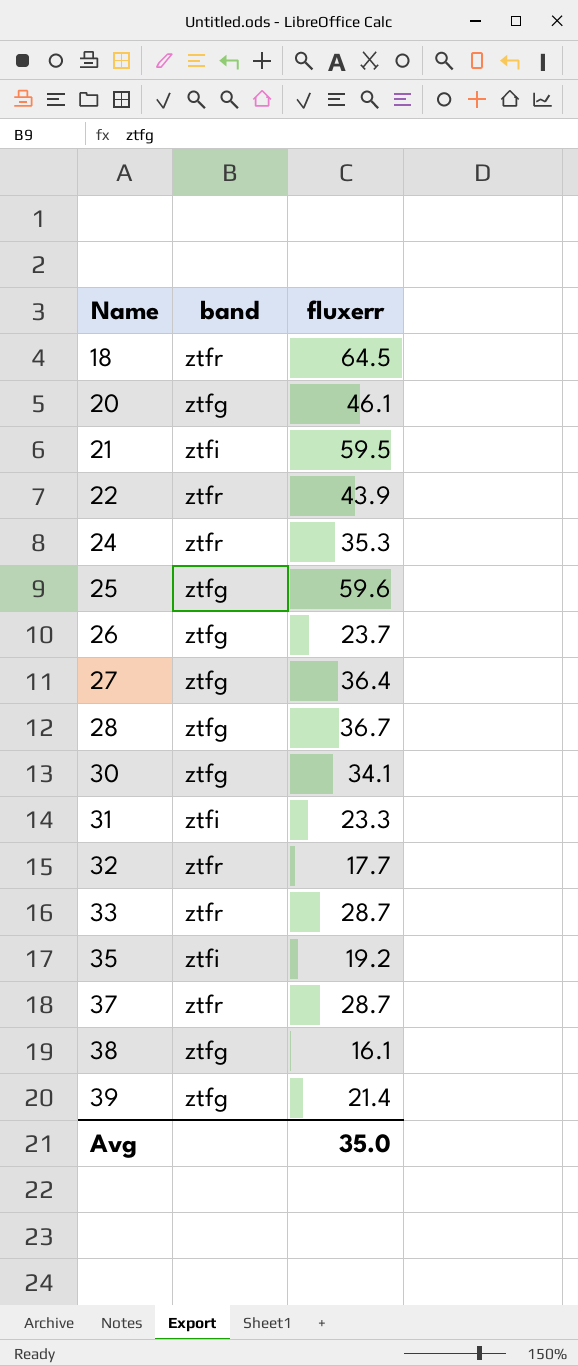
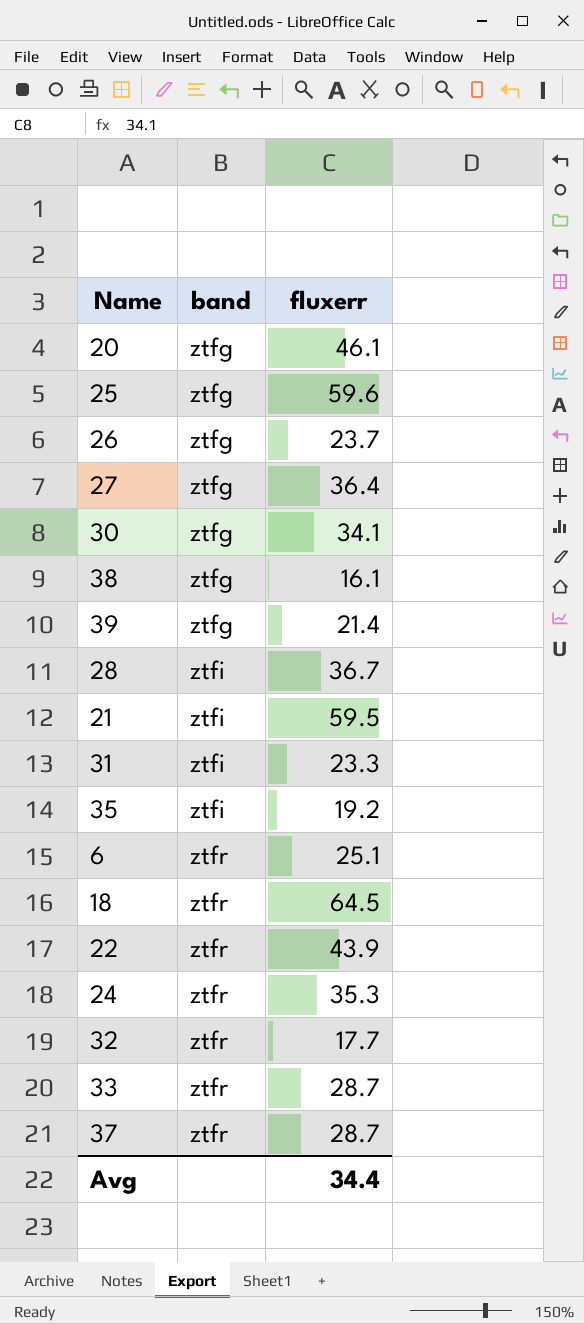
row order: Name ascending -> band ascending
28 | band: ztfg -> ztfi
row 6: none -> ztfr | 25.1
Avg | fluxerr: 35.0 -> 34.4

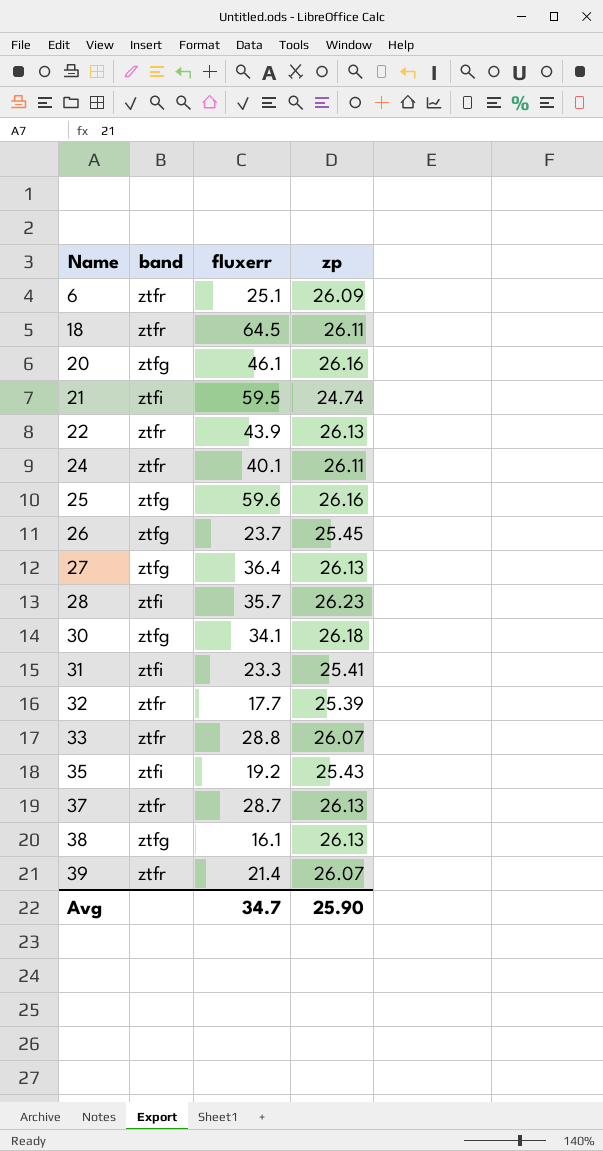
row order: band ascending -> Name ascending
column zp | position: none -> 4
24 | fluxerr: 35.3 -> 40.1
28 | fluxerr: 36.7 -> 35.7
33 | fluxerr: 28.7 -> 28.8
39 | band: ztfg -> ztfr
Avg | fluxerr: 34.4 -> 34.7

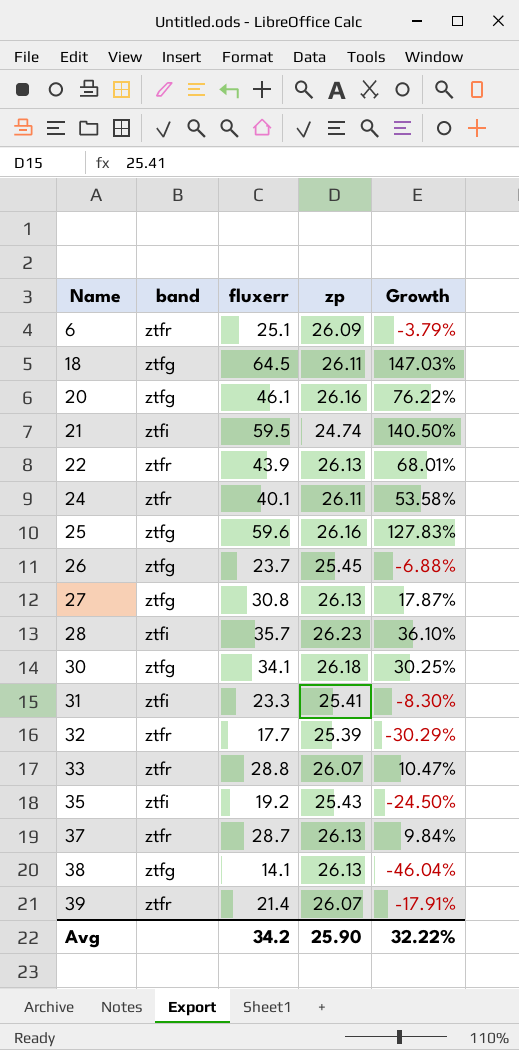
column Growth | formula: none -> ([fluxerr] - [zp]) / [zp]
18 | band: ztfr -> ztfg
27 | fluxerr: 36.4 -> 30.8
38 | fluxerr: 16.1 -> 14.1
Avg | fluxerr: 34.7 -> 34.2

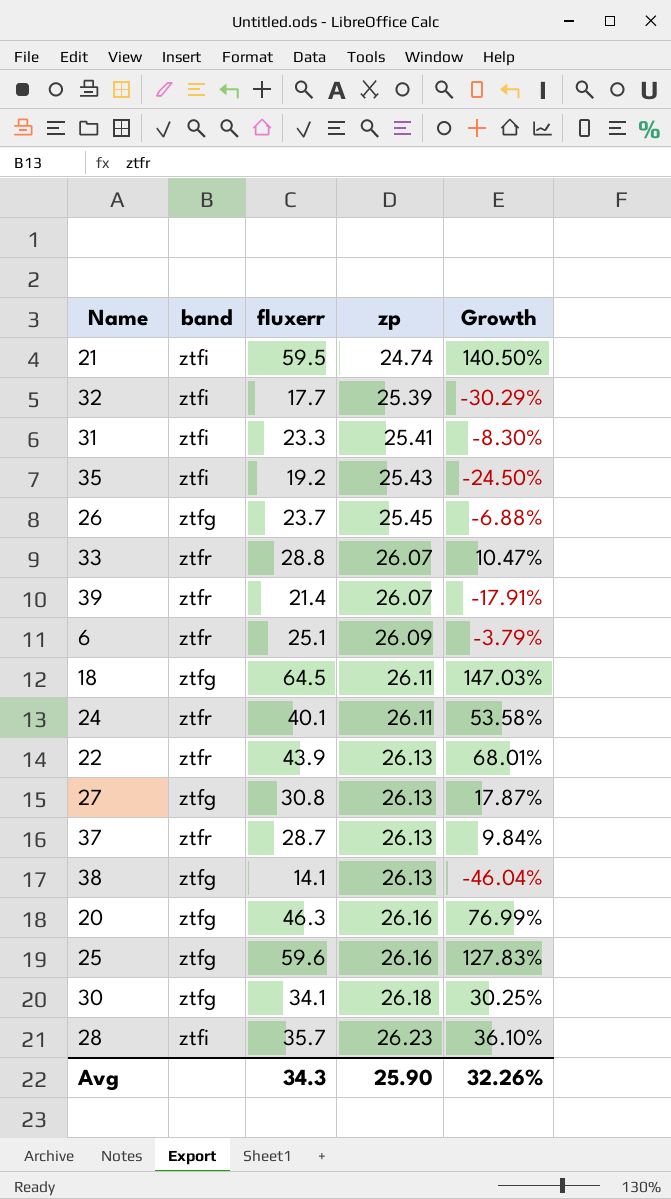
row order: Name ascending -> zp ascending
32 | band: ztfr -> ztfi
20 | fluxerr: 46.1 -> 46.3
20 | Growth: 76.22% -> 76.99%
Avg | fluxerr: 34.2 -> 34.3
Avg | Growth: 32.22% -> 32.26%

